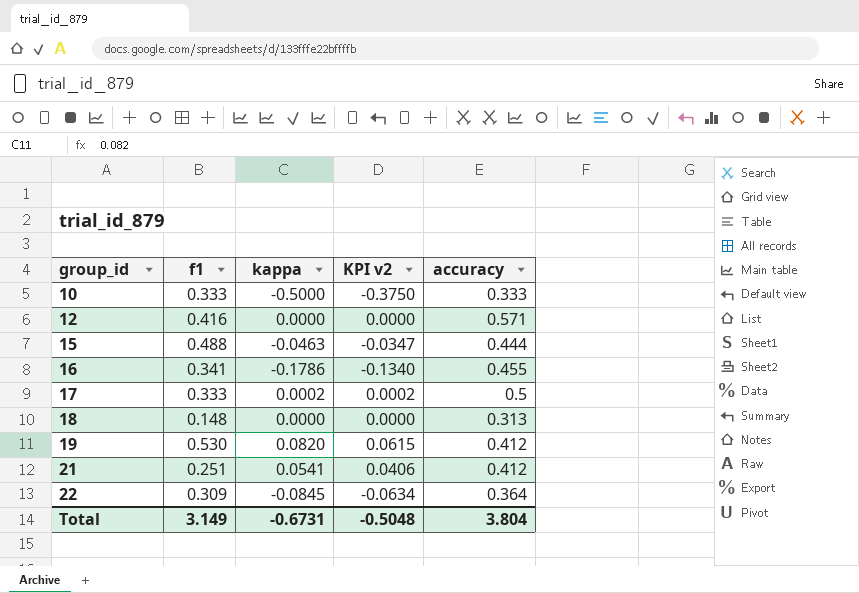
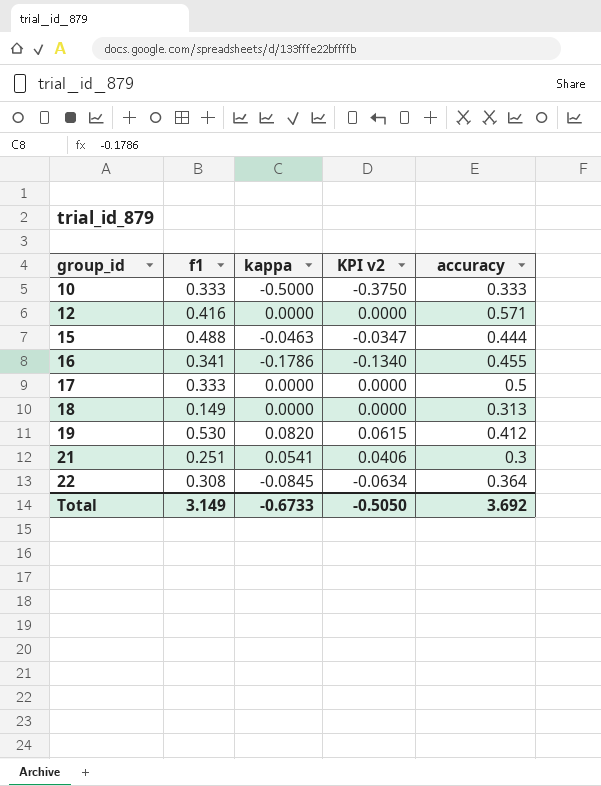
17 | kappa: 0.0002 -> 0.0000
17 | KPI v2: 0.0002 -> 0.0000
18 | f1: 0.148 -> 0.149
21 | accuracy: 0.412 -> 0.3
22 | f1: 0.309 -> 0.308
Total | kappa: -0.6731 -> -0.6733
Total | KPI v2: -0.5048 -> -0.5050
Total | accuracy: 3.804 -> 3.692

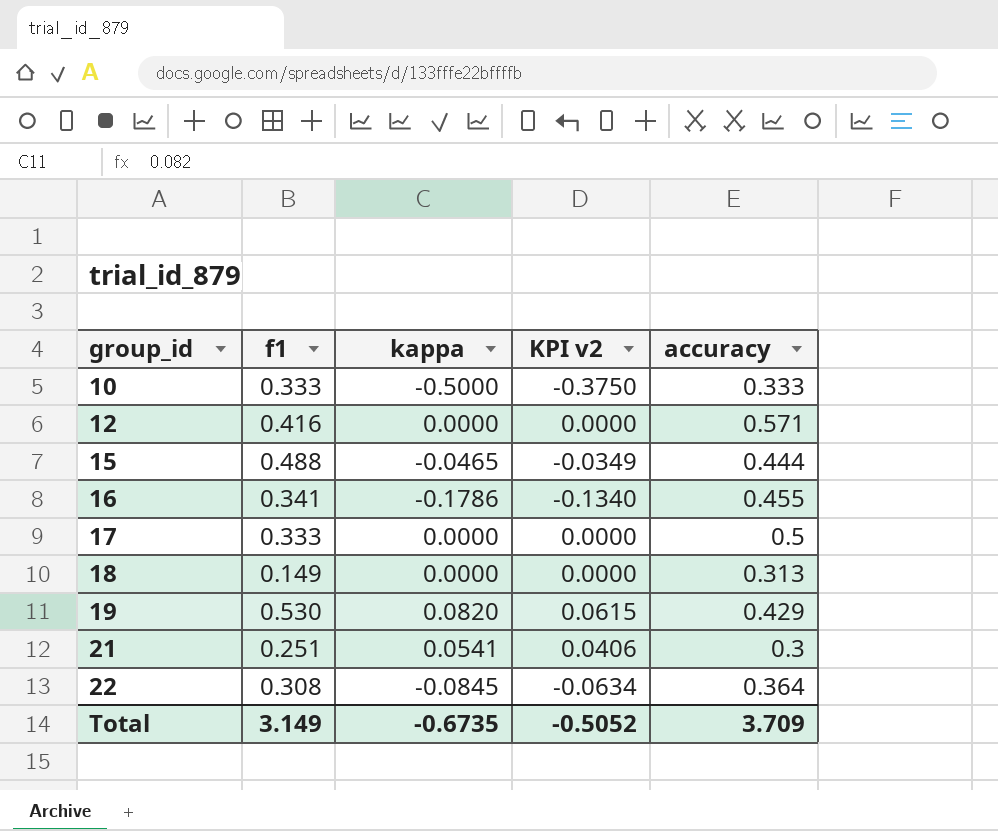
15 | kappa: -0.0463 -> -0.0465
15 | KPI v2: -0.0347 -> -0.0349
19 | accuracy: 0.412 -> 0.429
Total | kappa: -0.6733 -> -0.6735
Total | KPI v2: -0.5050 -> -0.5052
Total | accuracy: 3.692 -> 3.709

